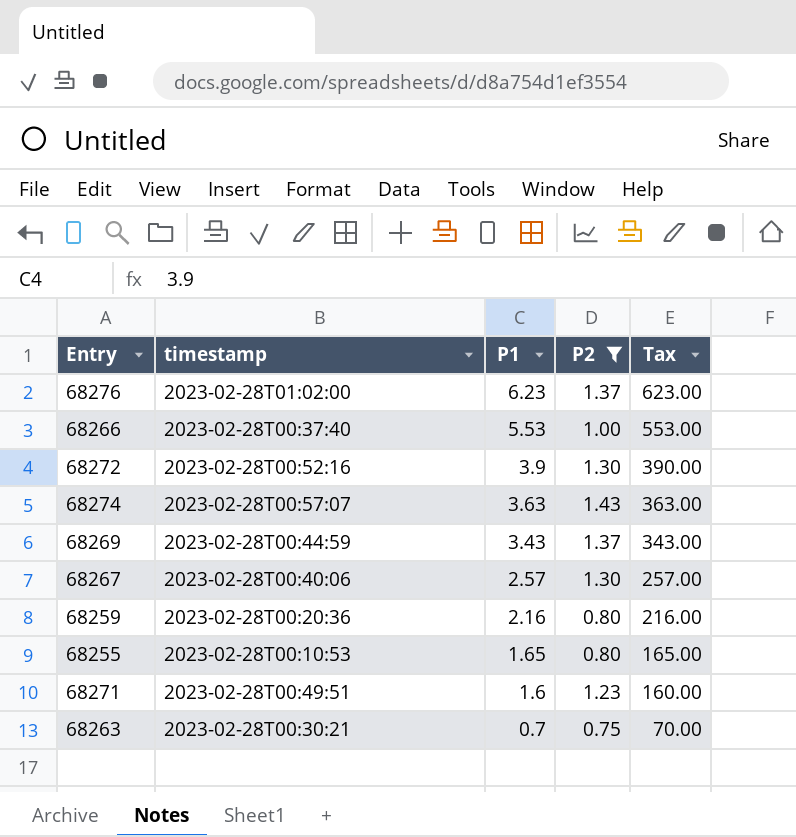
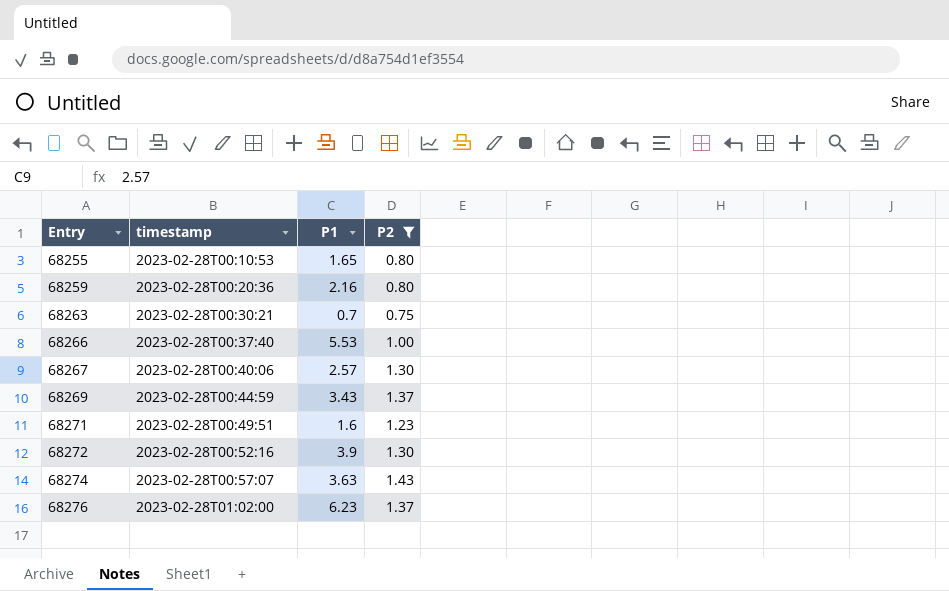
row order: P1 descending -> Entry ascending
column Tax | formula: [P1] * 100 -> none

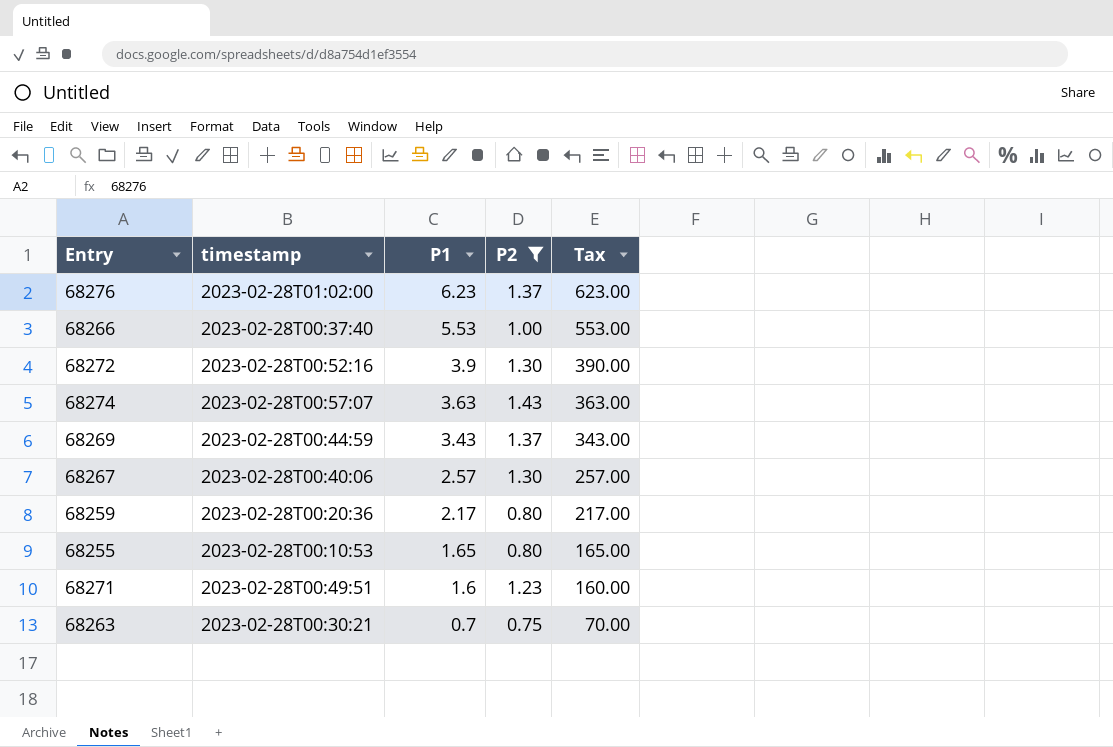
row order: Entry ascending -> P1 descending
column Tax | formula: none -> [P1] * 100
68259 | P1: 2.16 -> 2.17

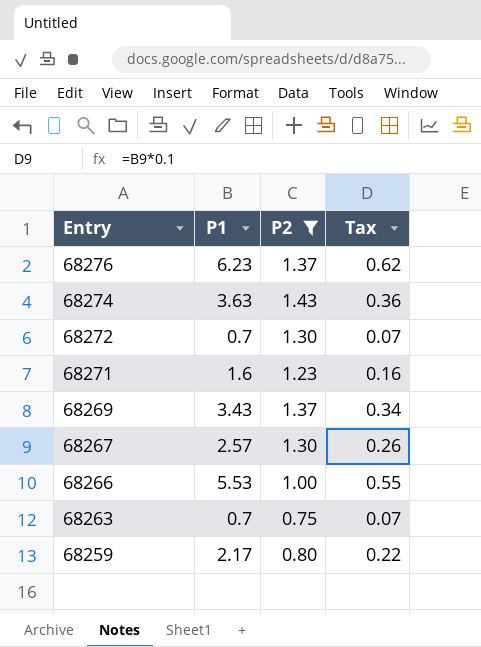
row order: P1 descending -> Entry descending
column timestamp | position: 2 -> none
column Tax | formula: [P1] * 100 -> [P1] * 0.1
row 68255: 2023-02-28T00:10:53 | 1.65 | 0.80 | 165.00 -> none
68272 | P1: 3.9 -> 0.7

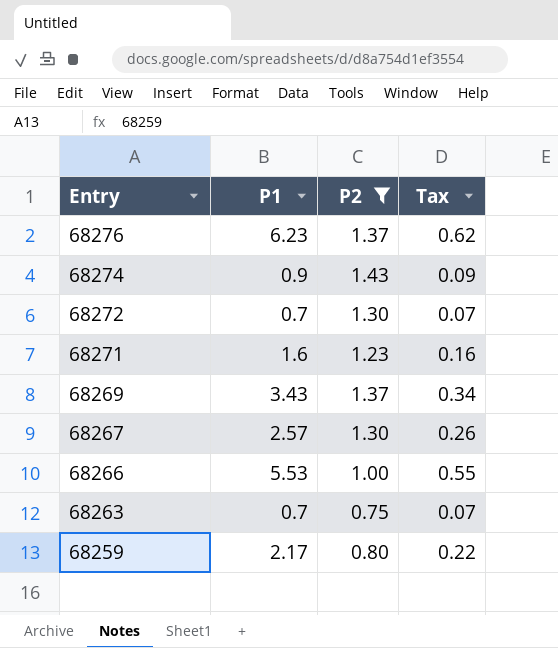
68274 | P1: 3.63 -> 0.9
68274 | Tax: 0.36 -> 0.09

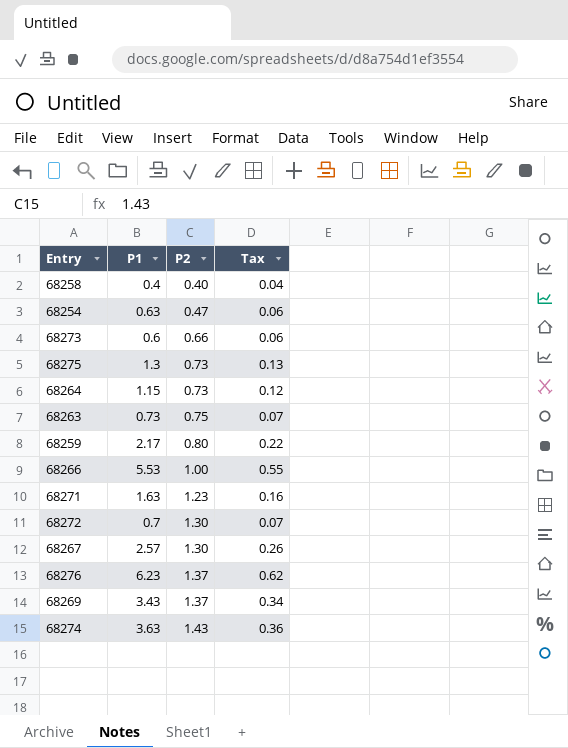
filter: P2 >= 0.75 -> none
row order: Entry descending -> P2 ascending
68263 | P1: 0.7 -> 0.73
68271 | P1: 1.6 -> 1.63
68274 | P1: 0.9 -> 3.63
68274 | Tax: 0.09 -> 0.36

